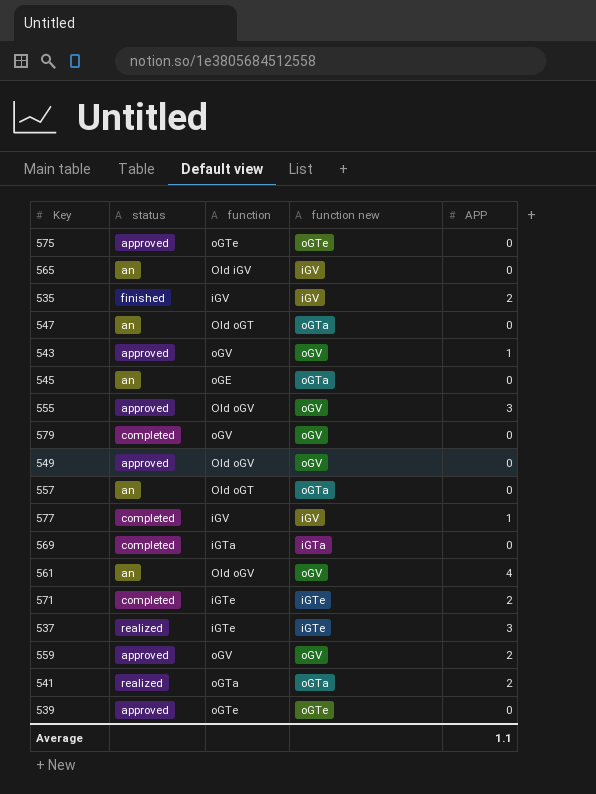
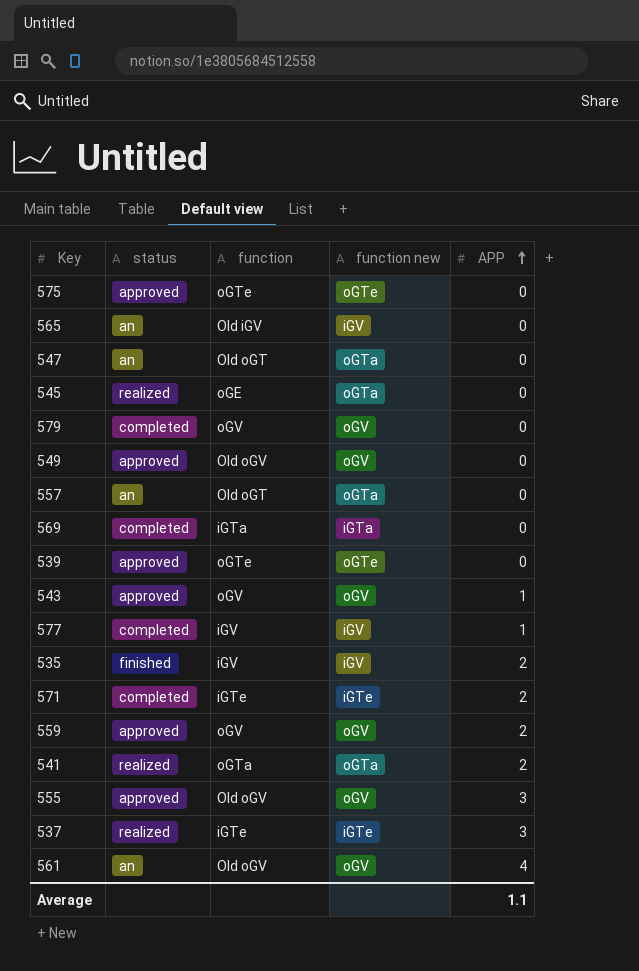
row order: none -> APP ascending
545 | status: an -> realized

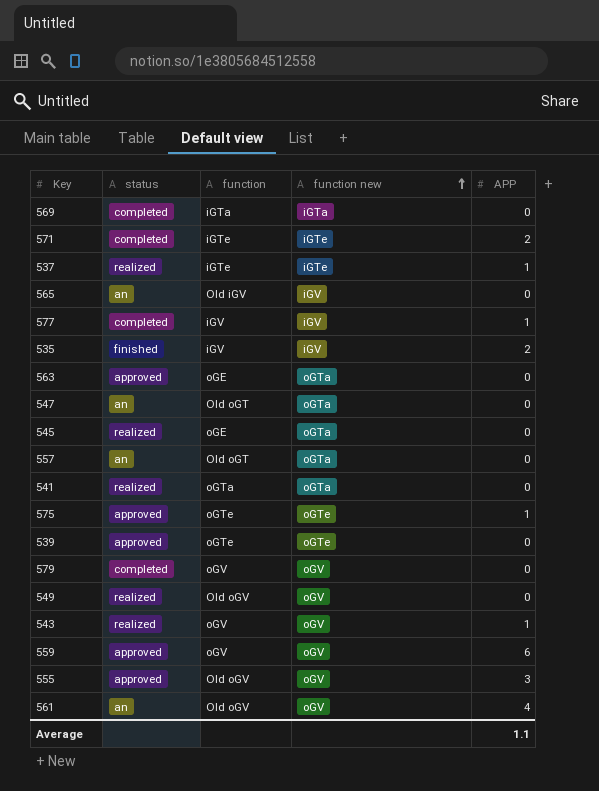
row order: APP ascending -> function new ascending
537 | APP: 3 -> 1
row 563: none -> approved | oGE | oGTa | 0
541 | APP: 2 -> 0
575 | APP: 0 -> 1
549 | status: approved -> realized
543 | status: approved -> realized
559 | APP: 2 -> 6

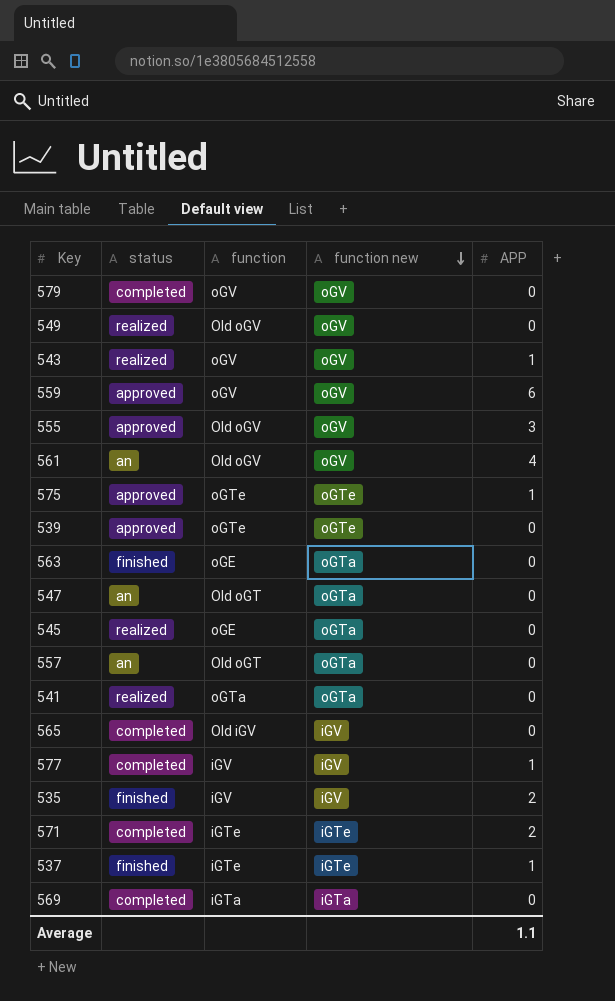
row order: function new ascending -> function new descending
563 | status: approved -> finished
565 | status: an -> completed
537 | status: realized -> finished

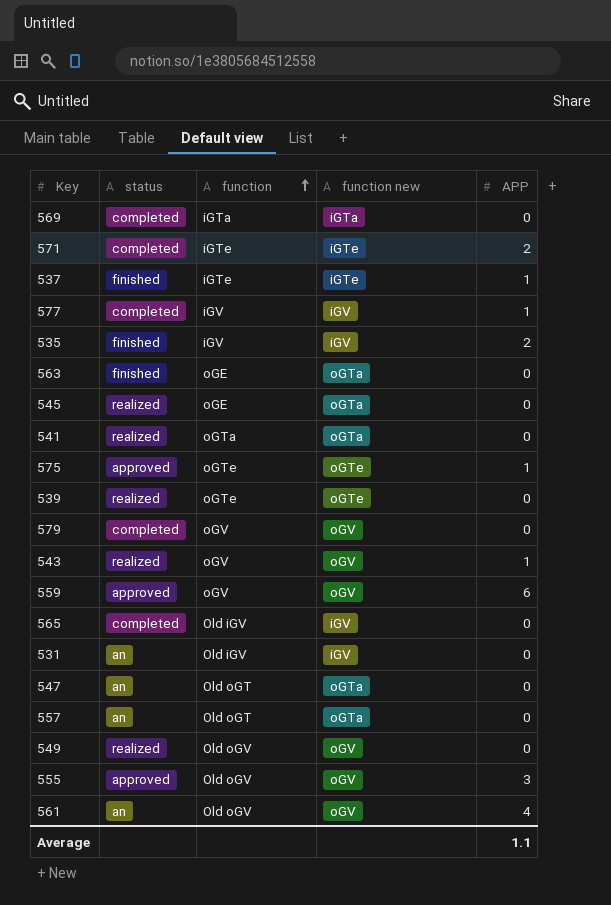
row order: function new descending -> function ascending
539 | status: approved -> realized
row 531: none -> an | Old iGV | iGV | 0

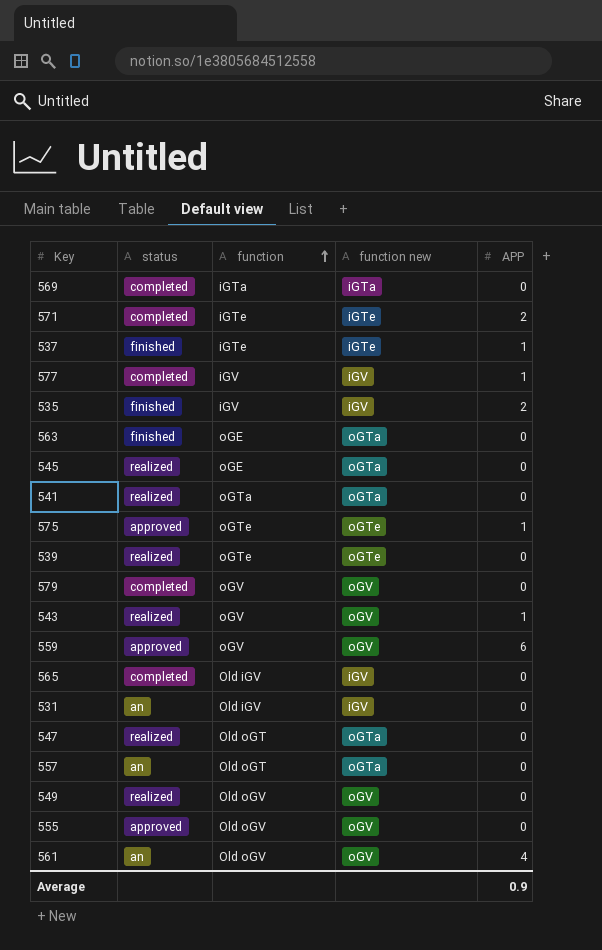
547 | status: an -> realized
555 | APP: 3 -> 0
Average | APP: 1.1 -> 0.9

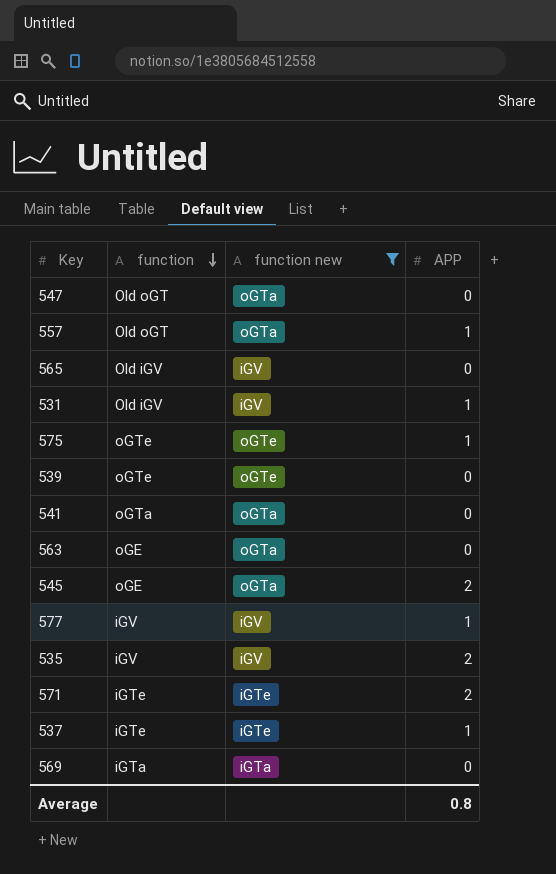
filter: none -> function new != oGV
row order: function ascending -> function descending
column status | position: 2 -> none
557 | APP: 0 -> 1
531 | APP: 0 -> 1
545 | APP: 0 -> 2
Average | APP: 0.9 -> 0.8

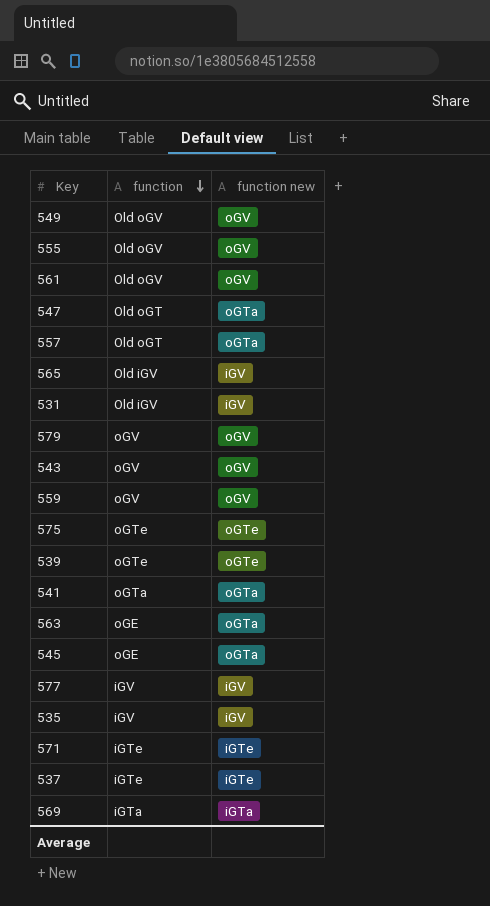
filter: function new != oGV -> none
column APP | position: 4 -> none

